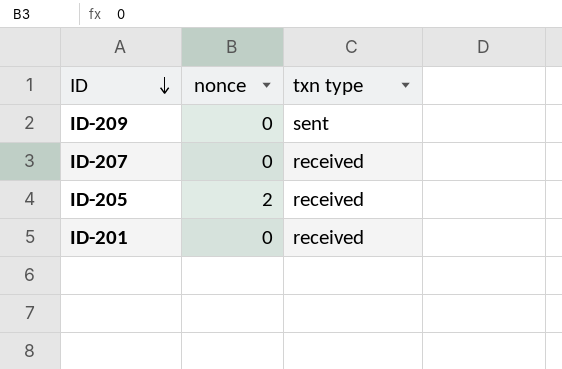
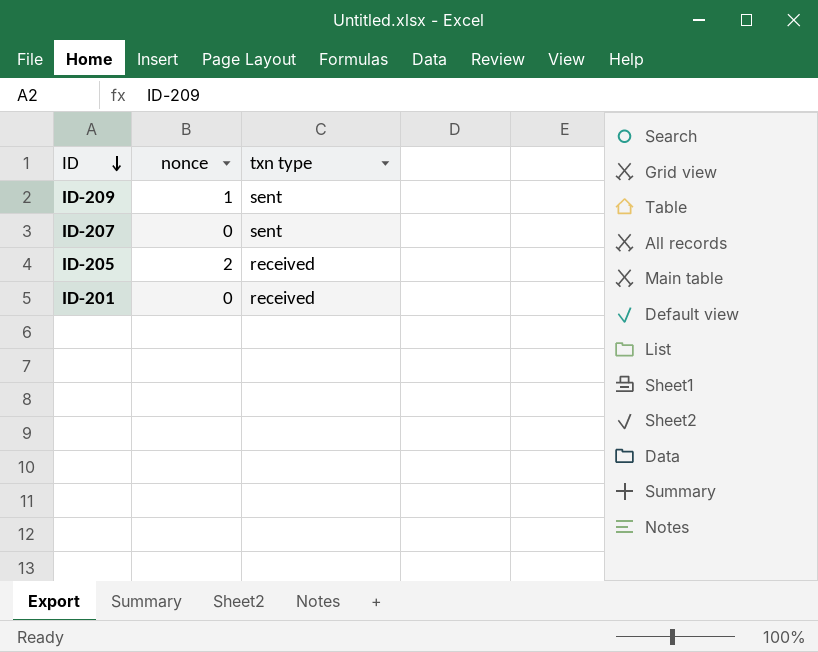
ID-209 | nonce: 0 -> 1
ID-207 | txn type: received -> sent

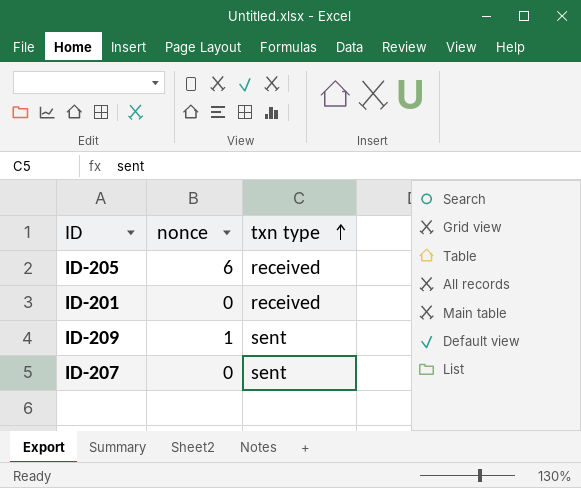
row order: ID descending -> txn type ascending
ID-205 | nonce: 2 -> 6

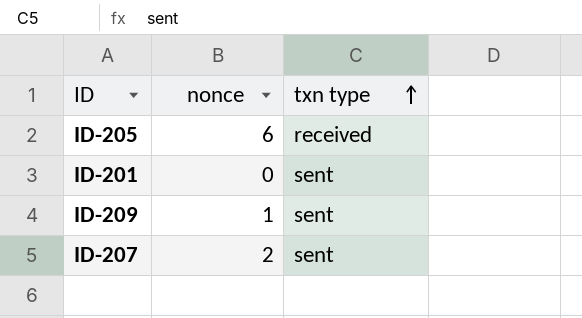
ID-201 | txn type: received -> sent
ID-207 | nonce: 0 -> 2

